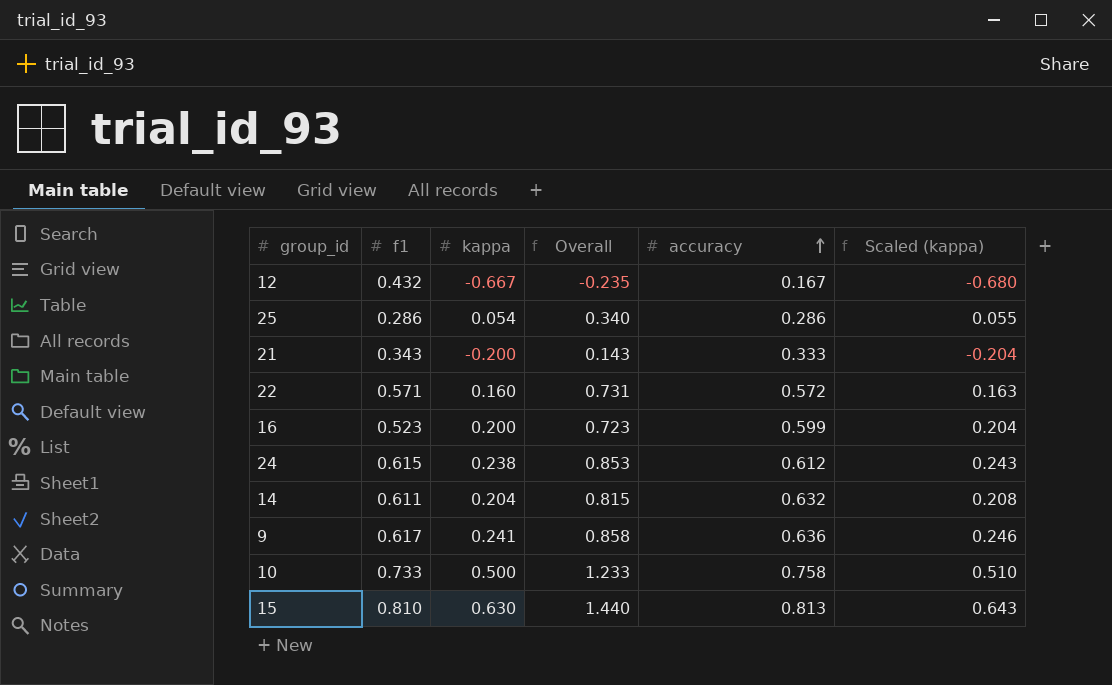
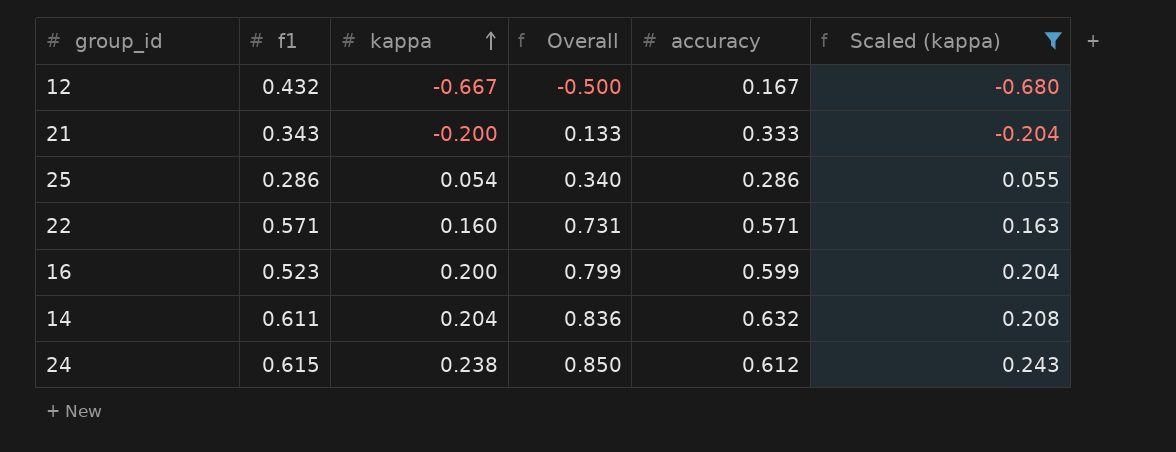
filter: none -> Scaled (kappa) <= 0.243
row order: accuracy ascending -> kappa ascending
column Overall | formula: [f1] + [kappa] -> [kappa] + [accuracy]
22 | accuracy: 0.572 -> 0.571

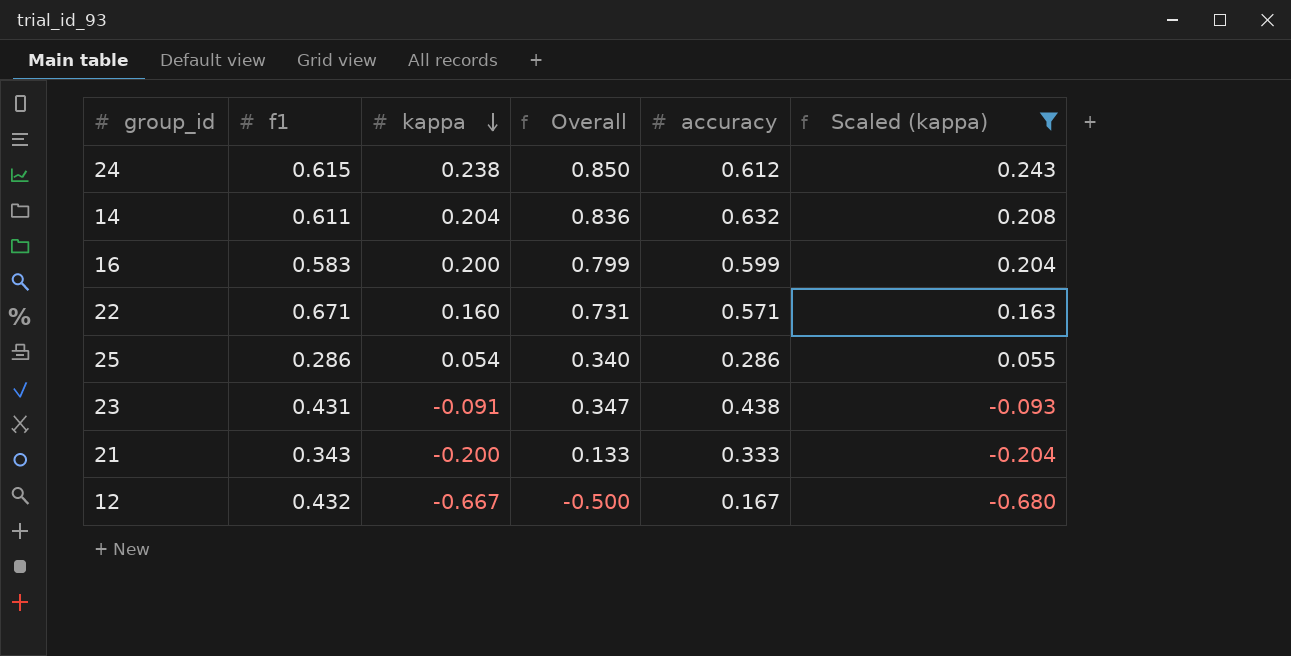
row order: kappa ascending -> kappa descending
16 | f1: 0.523 -> 0.583
22 | f1: 0.571 -> 0.671
row 23: none -> 0.431 | -0.091 | 0.347 | 0.438 | -0.093

